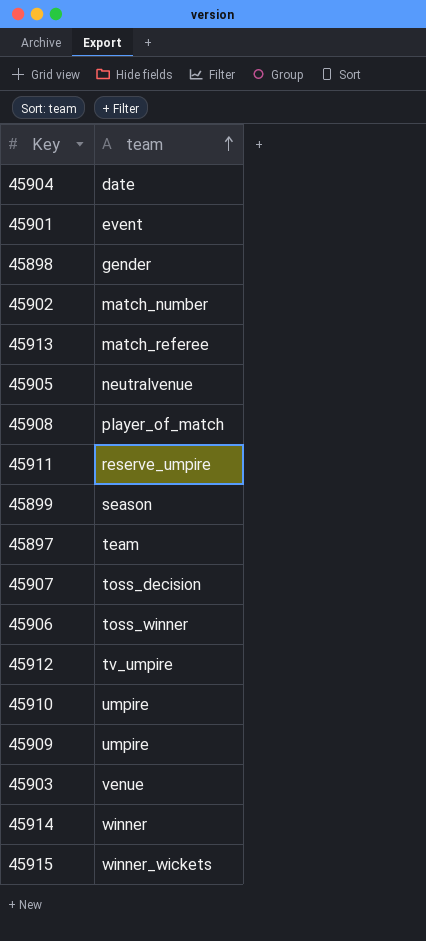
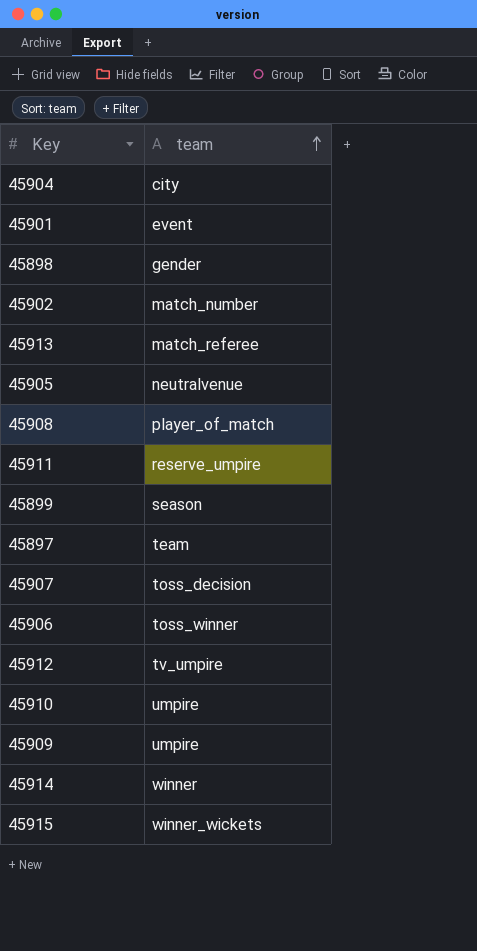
row 45903: venue -> none
45904 | team: date -> city

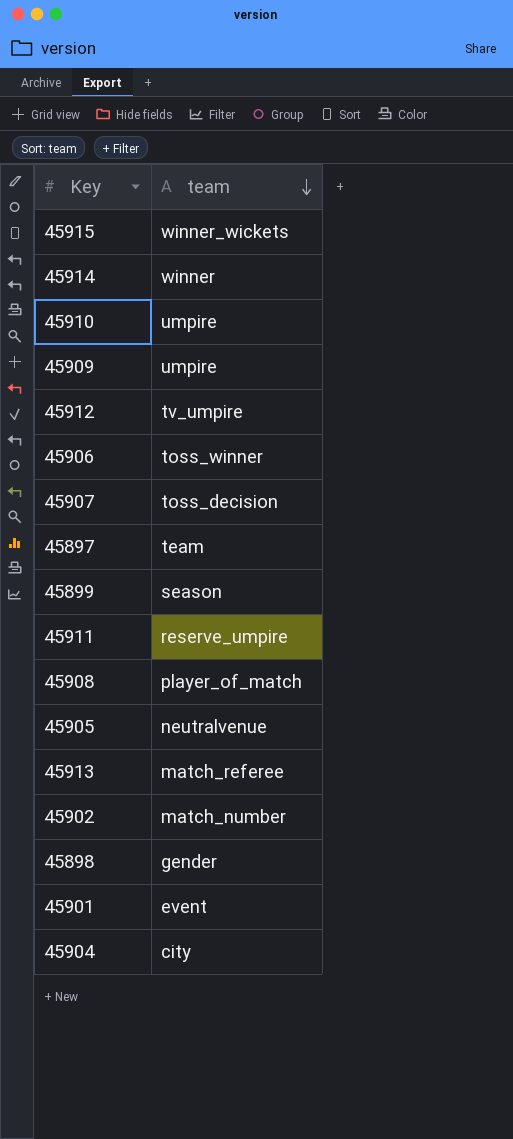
row order: team ascending -> team descending

